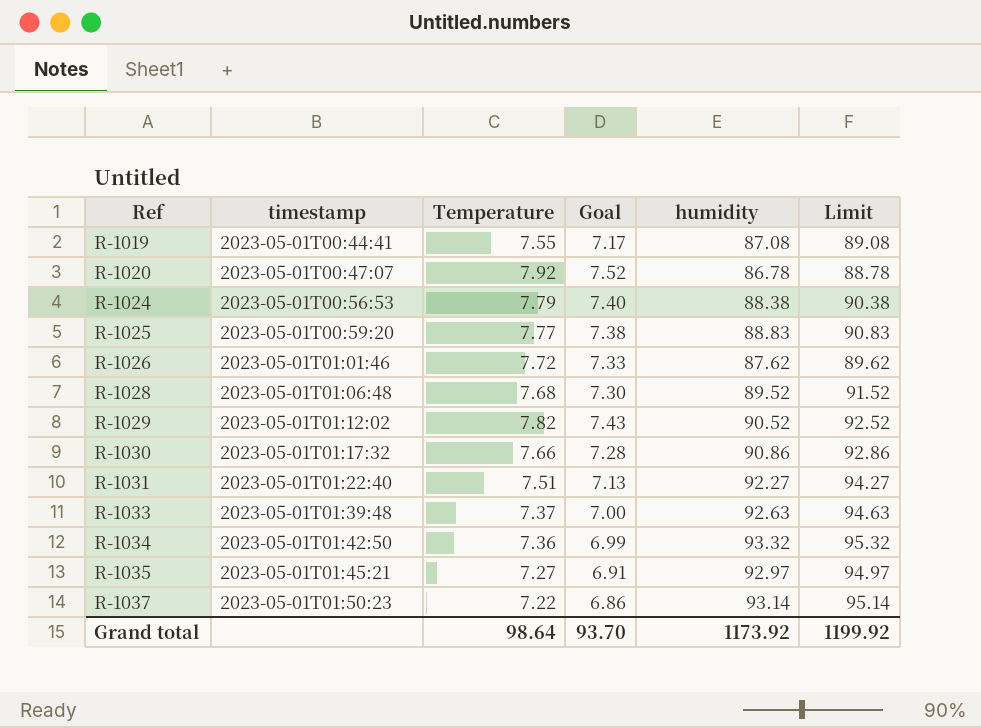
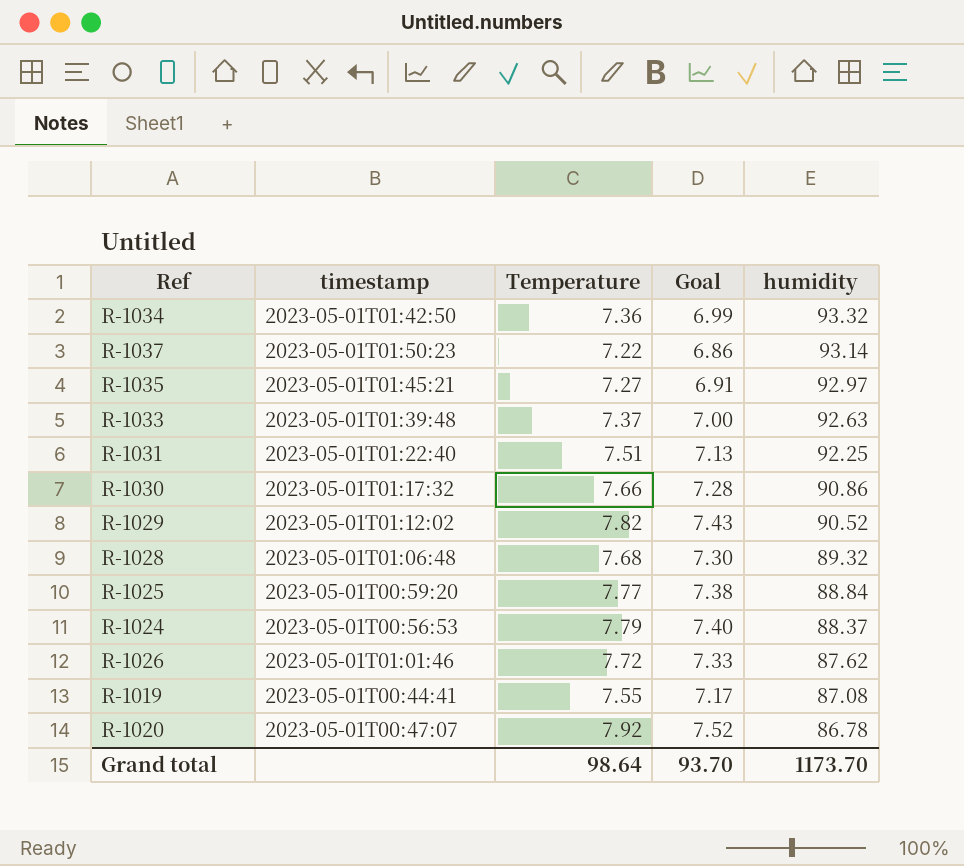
row order: Ref ascending -> humidity descending
column Limit | formula: [humidity] + 2 -> none
R-1031 | humidity: 92.27 -> 92.25
R-1028 | humidity: 89.52 -> 89.32
R-1025 | humidity: 88.83 -> 88.84
R-1024 | humidity: 88.38 -> 88.37
Grand total | humidity: 1173.92 -> 1173.70

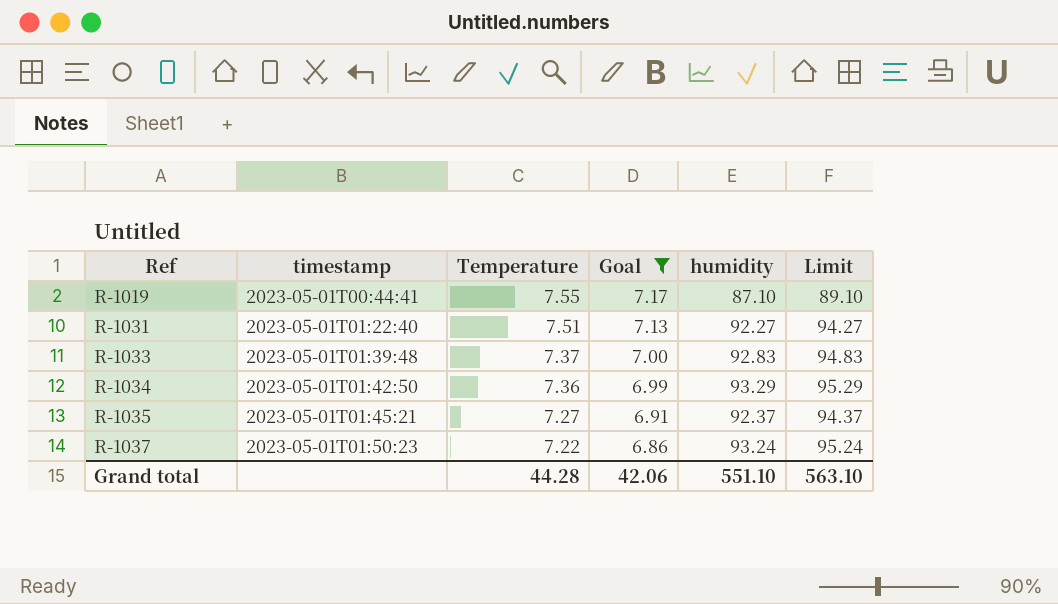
filter: none -> Goal <= 7.17
row order: humidity descending -> Ref ascending
column Limit | formula: none -> [humidity] + 2
R-1019 | humidity: 87.08 -> 87.10
R-1031 | humidity: 92.25 -> 92.27
R-1033 | humidity: 92.63 -> 92.83
R-1034 | humidity: 93.32 -> 93.29
R-1035 | humidity: 92.97 -> 92.37
R-1037 | humidity: 93.14 -> 93.24
Grand total | Temperature: 98.64 -> 44.28
Grand total | Goal: 93.70 -> 42.06
Grand total | humidity: 1173.70 -> 551.10

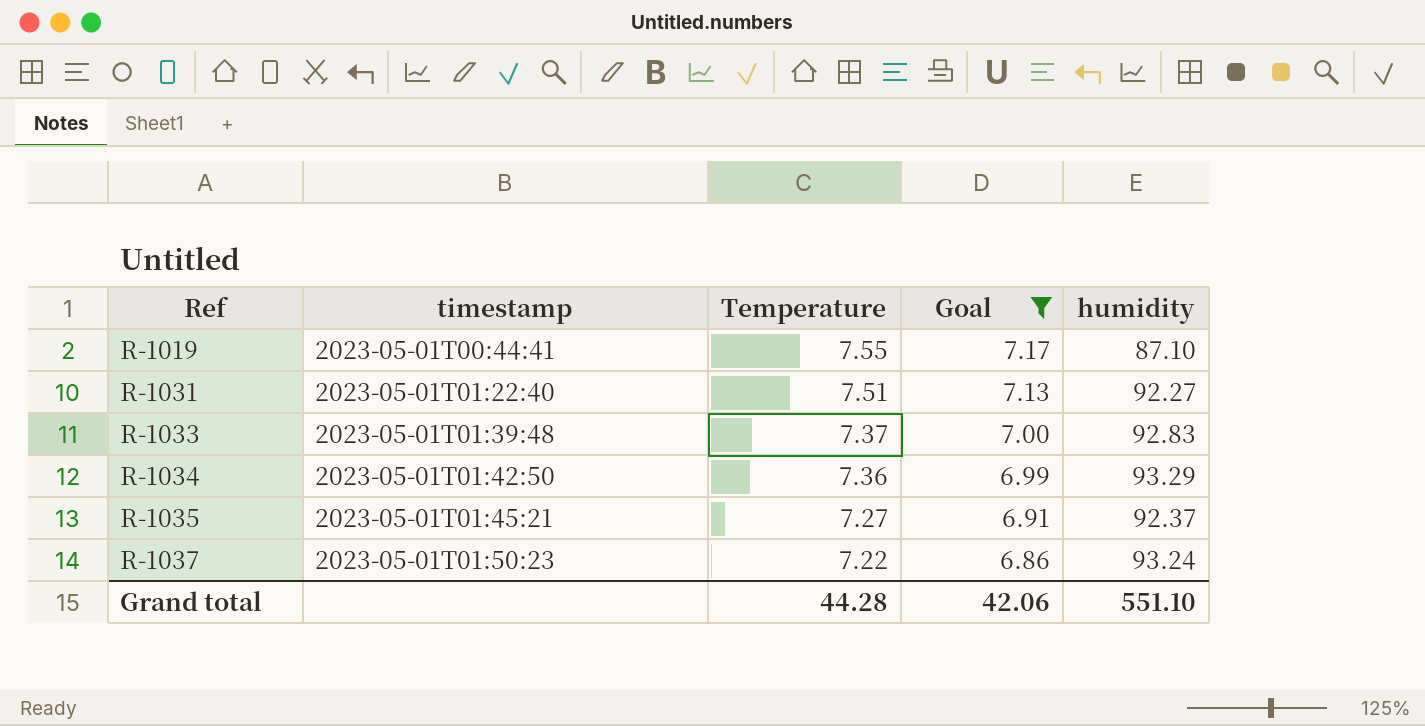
column Limit | formula: [humidity] + 2 -> none

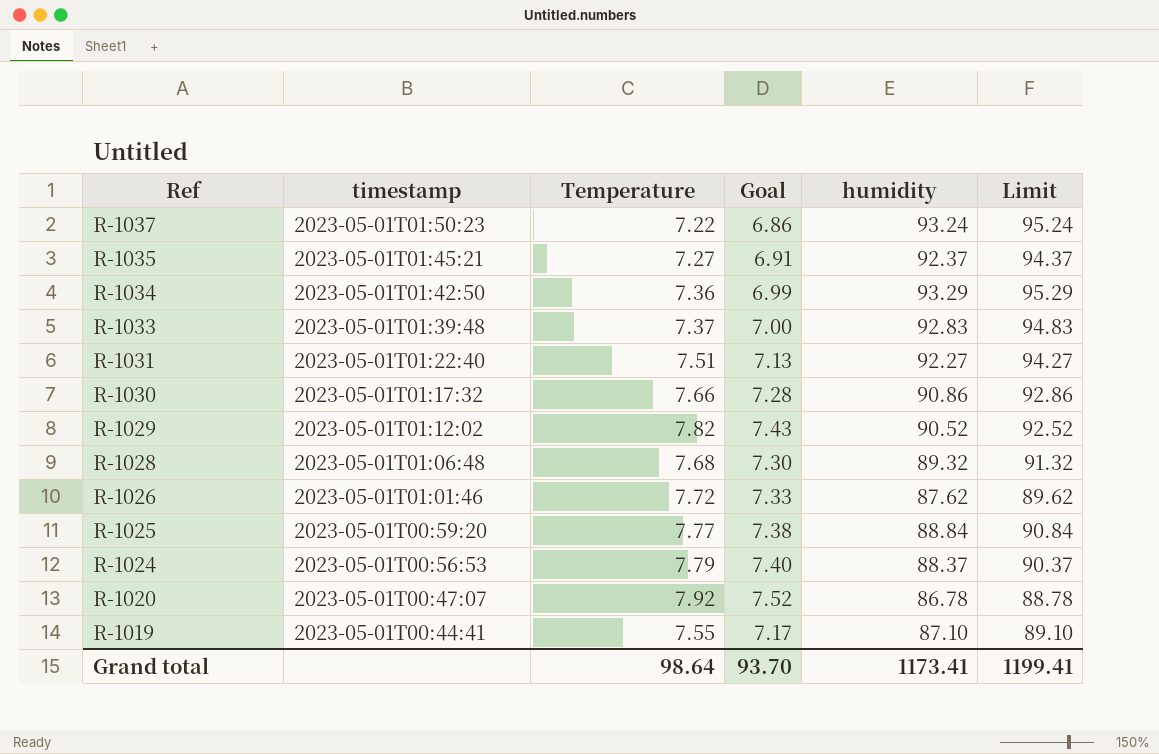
filter: Goal <= 7.17 -> none
row order: Ref ascending -> Ref descending
column Limit | formula: none -> [humidity] + 2
Grand total | Temperature: 44.28 -> 98.64
Grand total | Goal: 42.06 -> 93.70
Grand total | humidity: 551.10 -> 1173.41

